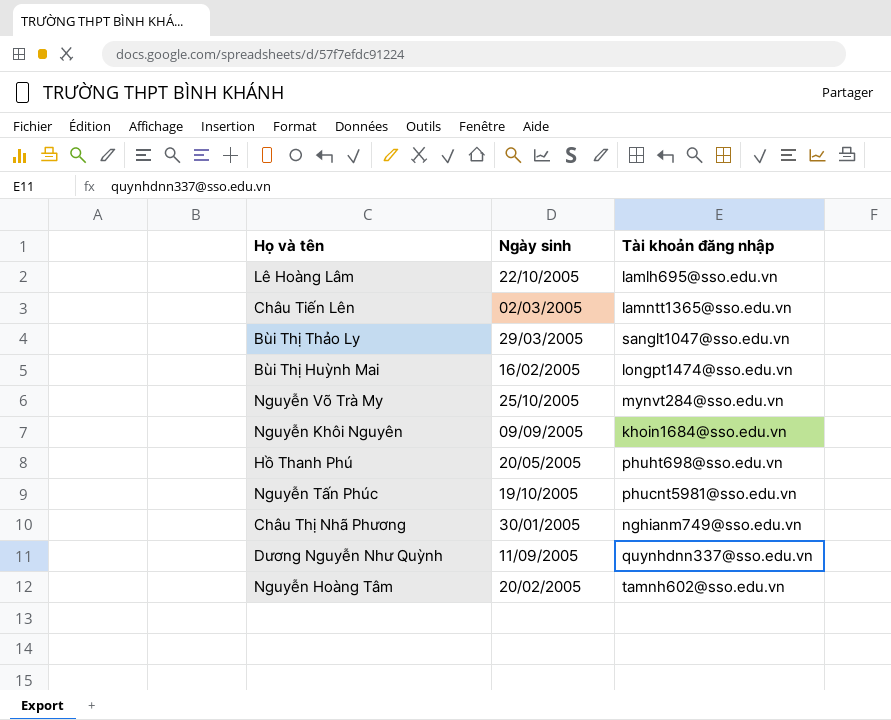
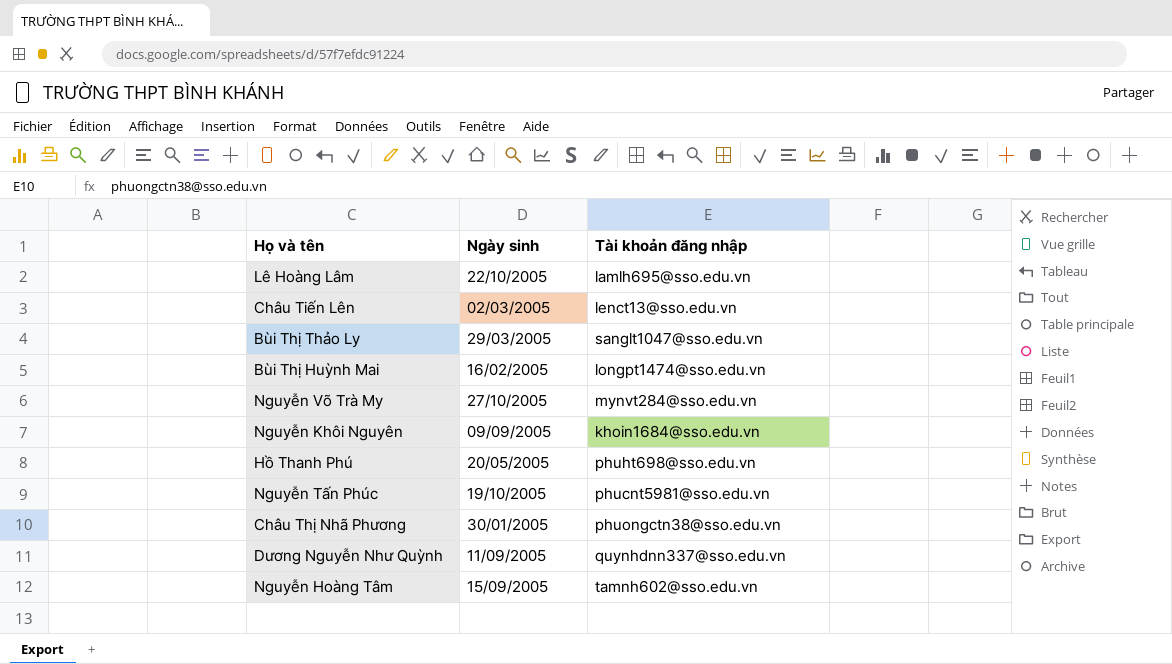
Châu Tiến Lên | Tài khoản đăng nhập: lamntt1365@sso.edu.vn -> lenct13@sso.edu.vn
Nguyễn Võ Trà My | Ngày sinh: 25/10/2005 -> 27/10/2005
Châu Thị Nhã Phương | Tài khoản đăng nhập: nghianm749@sso.edu.vn -> phuongctn38@sso.edu.vn
Nguyễn Hoàng Tâm | Ngày sinh: 20/02/2005 -> 15/09/2005

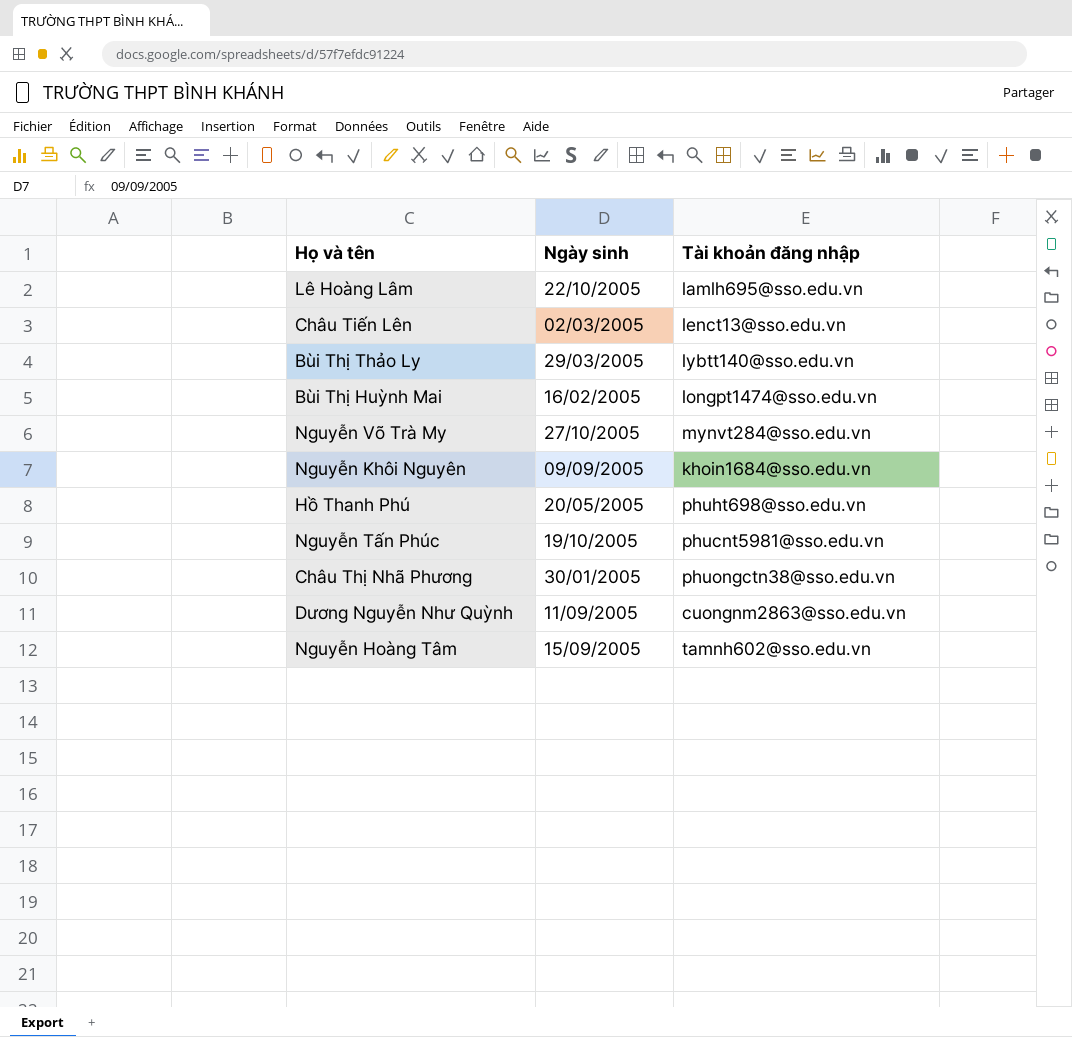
Bùi Thị Thảo Ly | Tài khoản đăng nhập: sanglt1047@sso.edu.vn -> lybtt140@sso.edu.vn
Dương Nguyễn Như Quỳnh | Tài khoản đăng nhập: quynhdnn337@sso.edu.vn -> cuongnm2863@sso.edu.vn

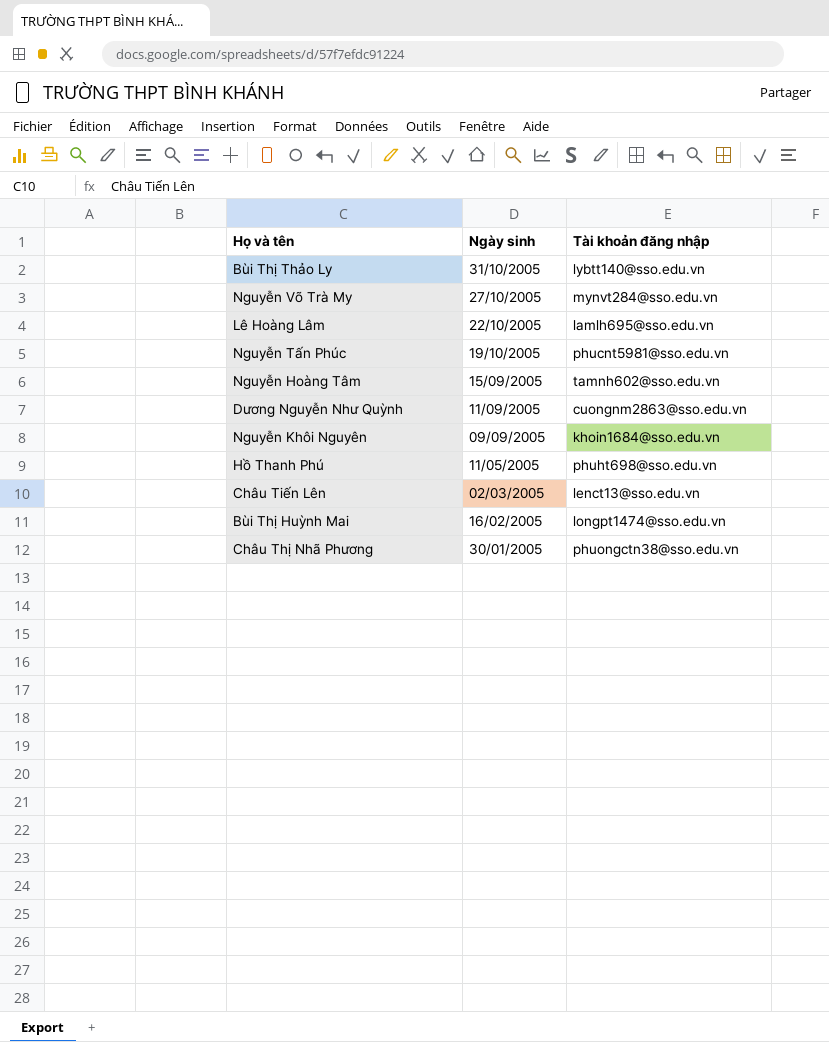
row order: none -> Ngày sinh descending
Bùi Thị Thảo Ly | Ngày sinh: 29/03/2005 -> 31/10/2005
Hồ Thanh Phú | Ngày sinh: 20/05/2005 -> 11/05/2005

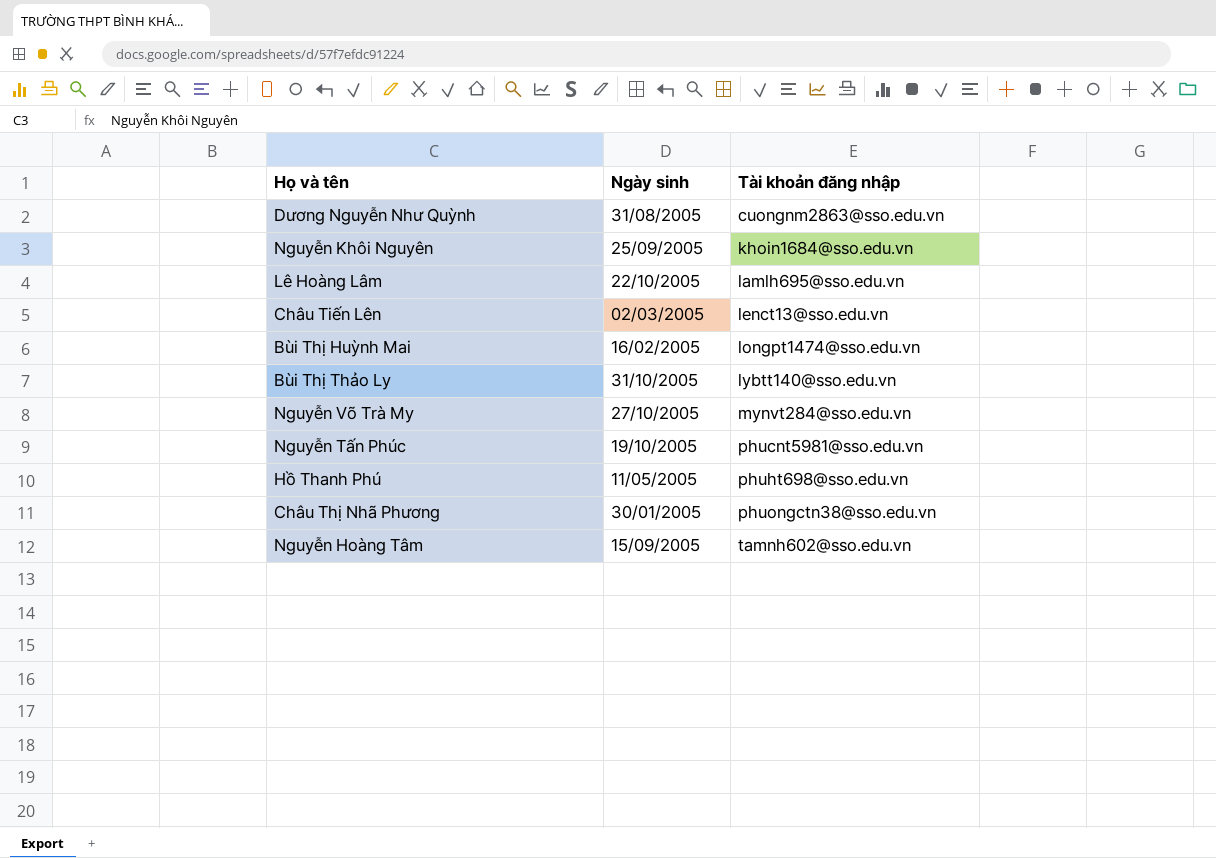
row order: Ngày sinh descending -> Tài khoản đăng nhập ascending
Dương Nguyễn Như Quỳnh | Ngày sinh: 11/09/2005 -> 31/08/2005
Nguyễn Khôi Nguyên | Ngày sinh: 09/09/2005 -> 25/09/2005

